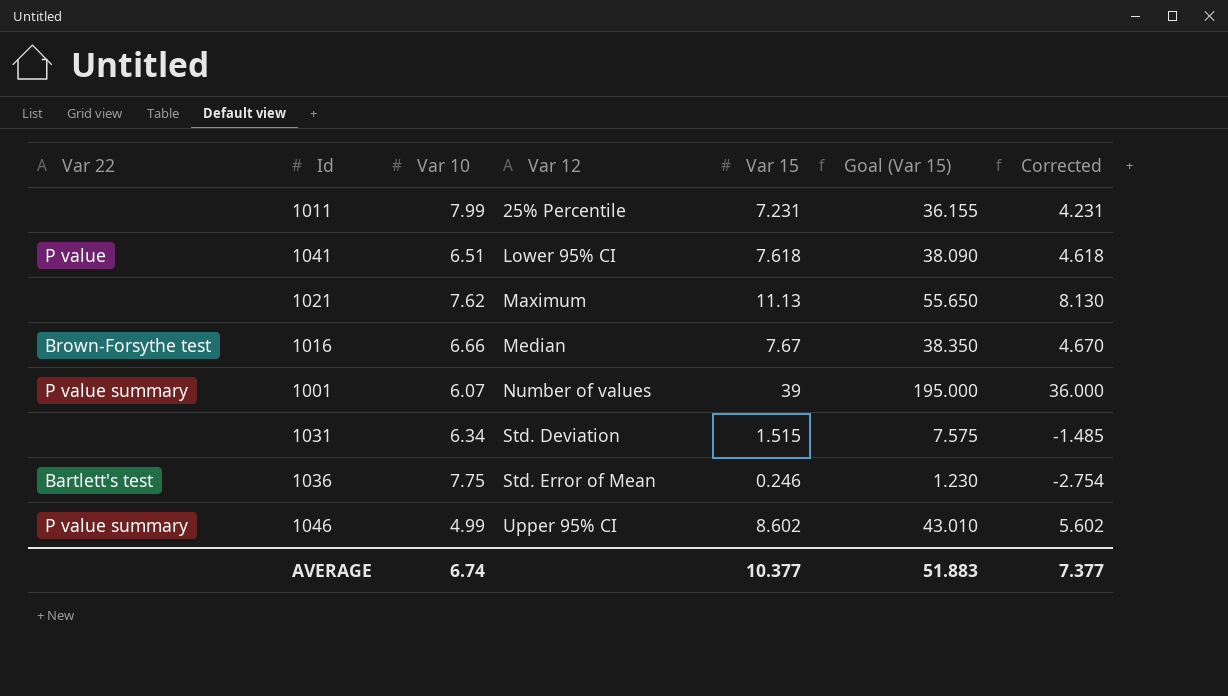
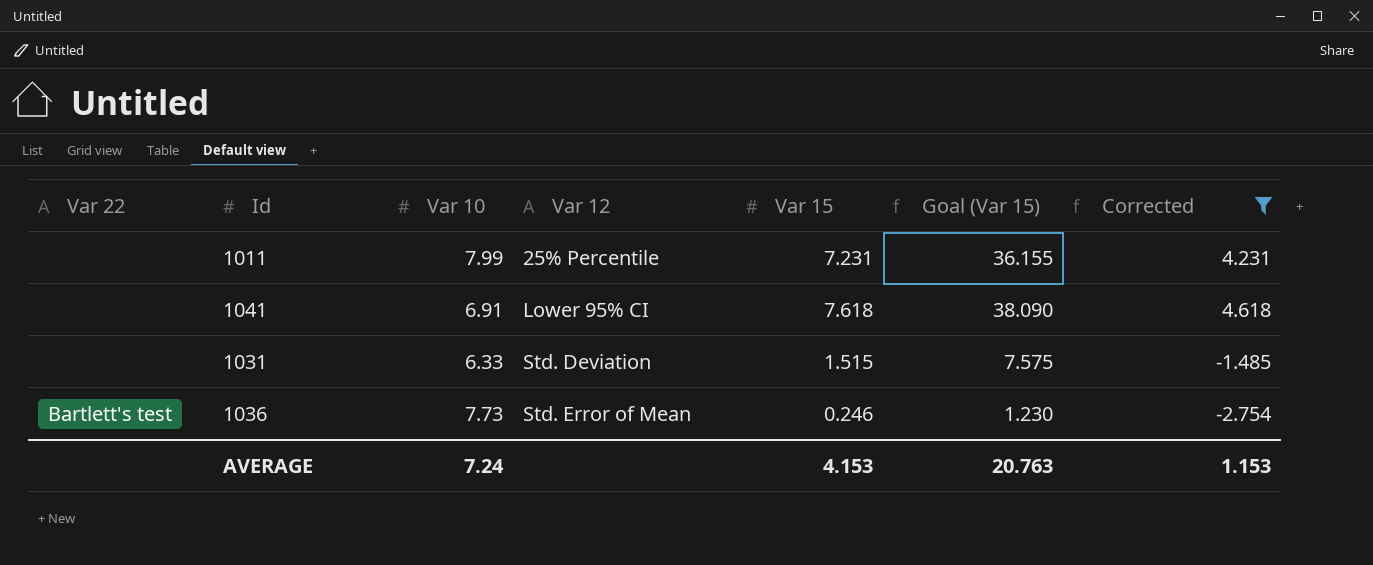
filter: none -> Corrected <= 4.618
1041 | Var 22: P value -> none
1041 | Var 10: 6.51 -> 6.91
1031 | Var 10: 6.34 -> 6.33
1036 | Var 10: 7.75 -> 7.73
AVERAGE | Var 10: 6.74 -> 7.24
AVERAGE | Var 15: 10.377 -> 4.153
AVERAGE | Goal (Var 15): 51.883 -> 20.763
AVERAGE | Corrected: 7.377 -> 1.153

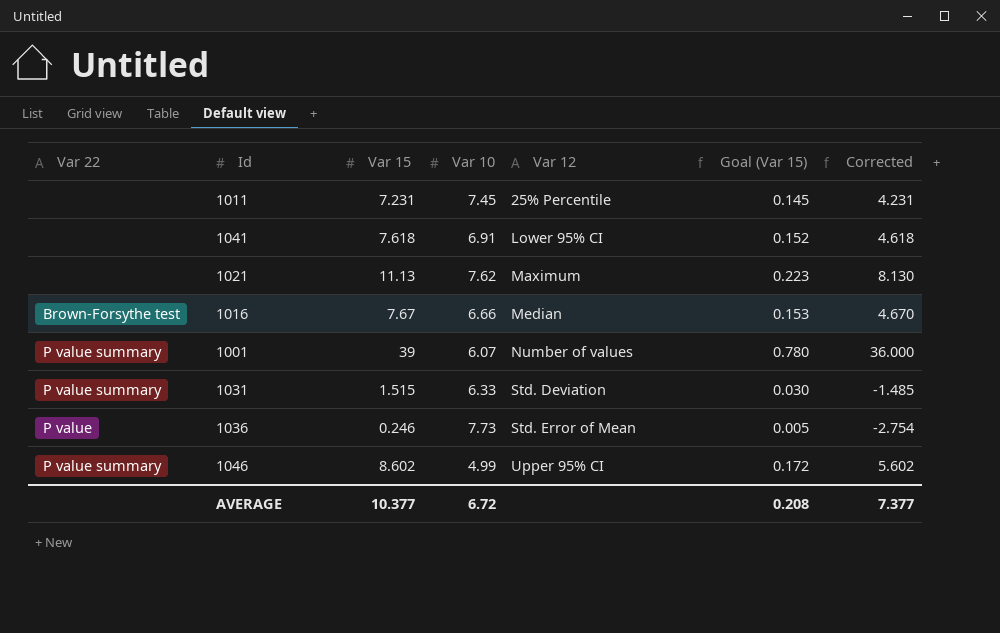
filter: Corrected <= 4.618 -> none
column Var 15 | position: 5 -> 3
column Goal (Var 15) | formula: [Var 15] * 5 -> [Var 15] * 0.02
1011 | Var 10: 7.99 -> 7.45
1031 | Var 22: none -> P value summary
1036 | Var 22: Bartlett's test -> P value
AVERAGE | Var 15: 4.153 -> 10.377
AVERAGE | Var 10: 7.24 -> 6.72
AVERAGE | Goal (Var 15): 20.763 -> 0.208
AVERAGE | Corrected: 1.153 -> 7.377

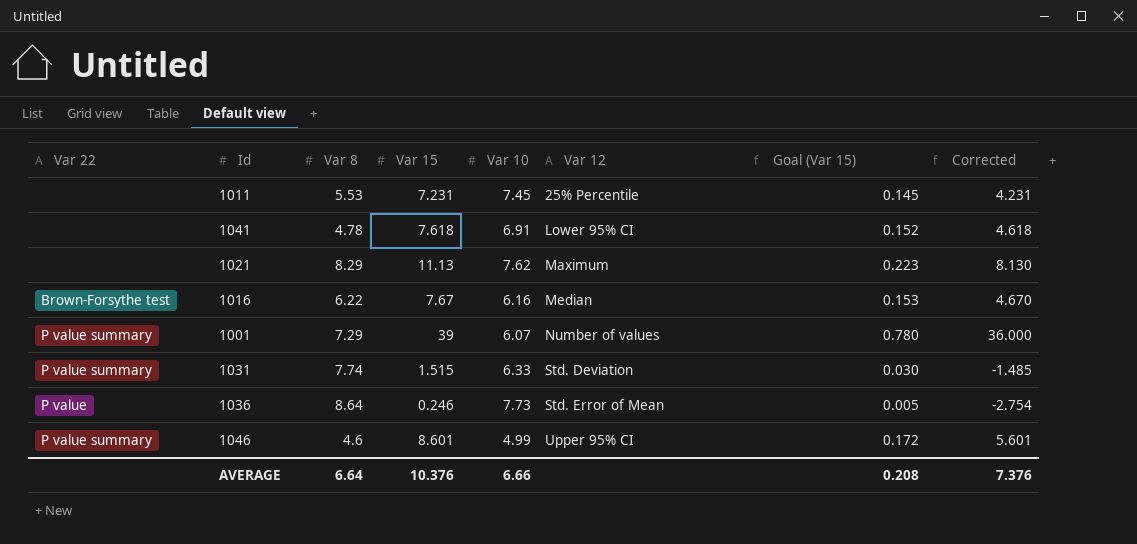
column Var 8 | position: none -> 3
1016 | Var 10: 6.66 -> 6.16
1046 | Var 15: 8.602 -> 8.601
1046 | Corrected: 5.602 -> 5.601
AVERAGE | Var 15: 10.377 -> 10.376
AVERAGE | Var 10: 6.72 -> 6.66
AVERAGE | Corrected: 7.377 -> 7.376

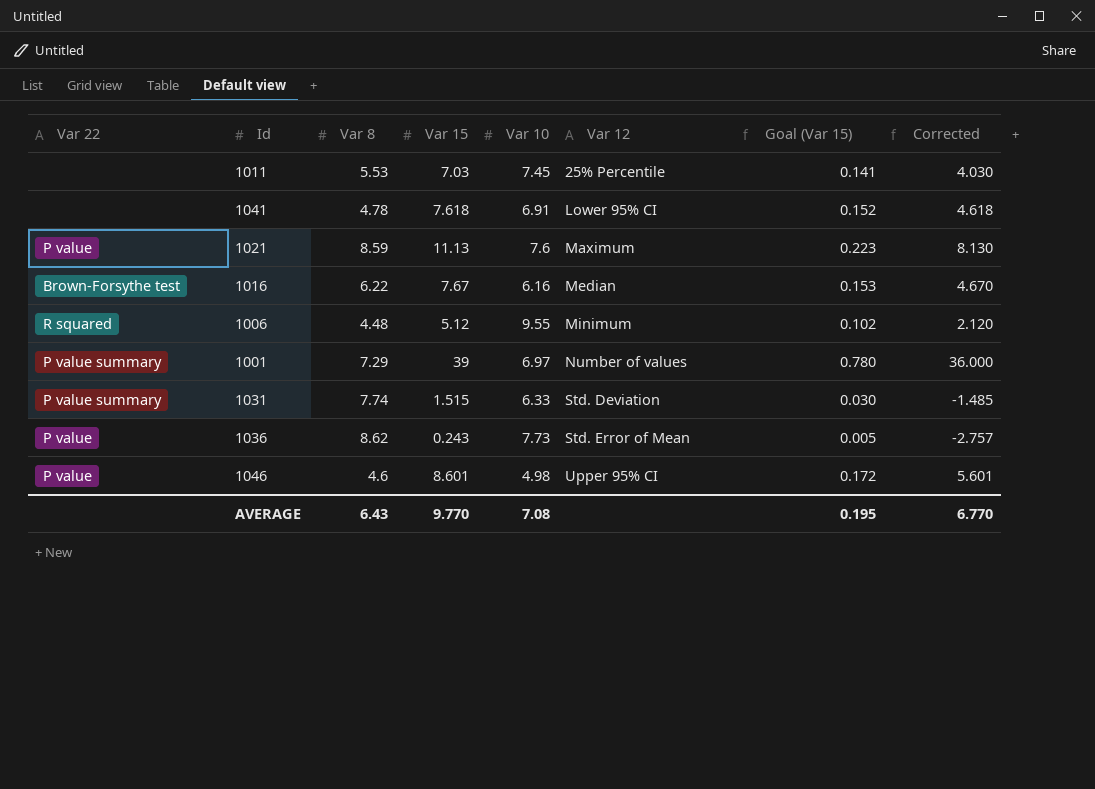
1011 | Var 15: 7.231 -> 7.03
1011 | Goal (Var 15): 0.145 -> 0.141
1011 | Corrected: 4.231 -> 4.030
1021 | Var 22: none -> P value
1021 | Var 8: 8.29 -> 8.59
1021 | Var 10: 7.62 -> 7.6
row 1006: none -> R squared | 4.48 | 5.12 | 9.55 | Minimum | 0.102 | 2.120
1001 | Var 10: 6.07 -> 6.97
1036 | Var 8: 8.64 -> 8.62
1036 | Var 15: 0.246 -> 0.243
1036 | Corrected: -2.754 -> -2.757
1046 | Var 22: P value summary -> P value
1046 | Var 10: 4.99 -> 4.98
AVERAGE | Var 8: 6.64 -> 6.43
AVERAGE | Var 15: 10.376 -> 9.770
AVERAGE | Var 10: 6.66 -> 7.08
AVERAGE | Goal (Var 15): 0.208 -> 0.195
AVERAGE | Corrected: 7.376 -> 6.770

